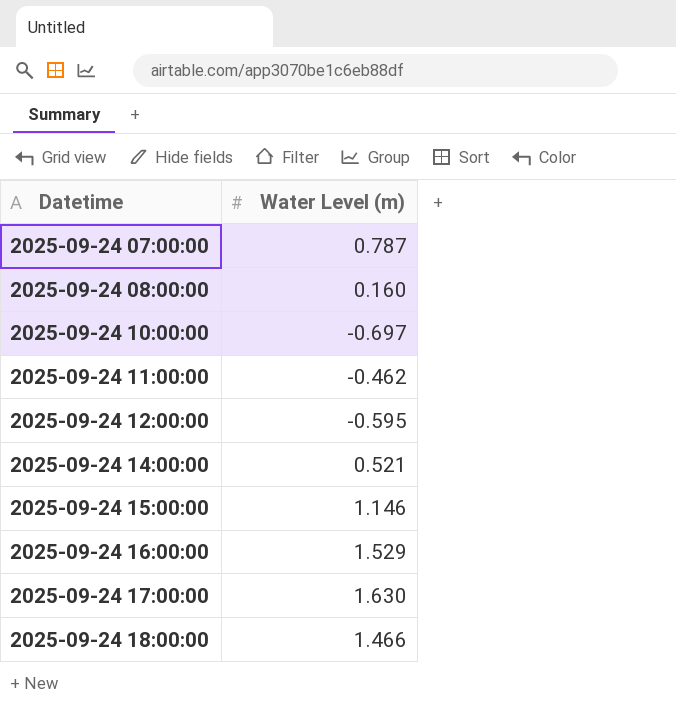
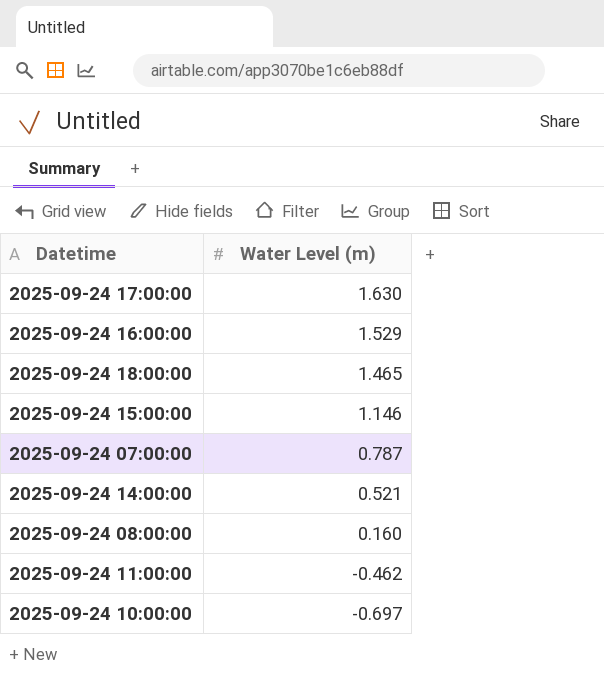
row order: Datetime ascending -> Water Level (m) descending
row 2025-09-24 12:00:00: -0.595 -> none
2025-09-24 18:00:00 | Water Level (m): 1.466 -> 1.465

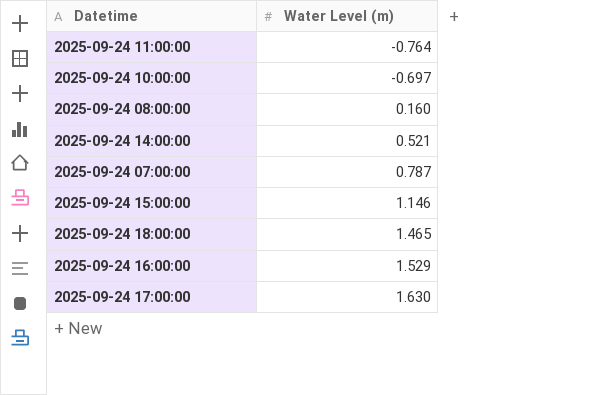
row order: Water Level (m) descending -> Water Level (m) ascending
2025-09-24 11:00:00 | Water Level (m): -0.462 -> -0.764

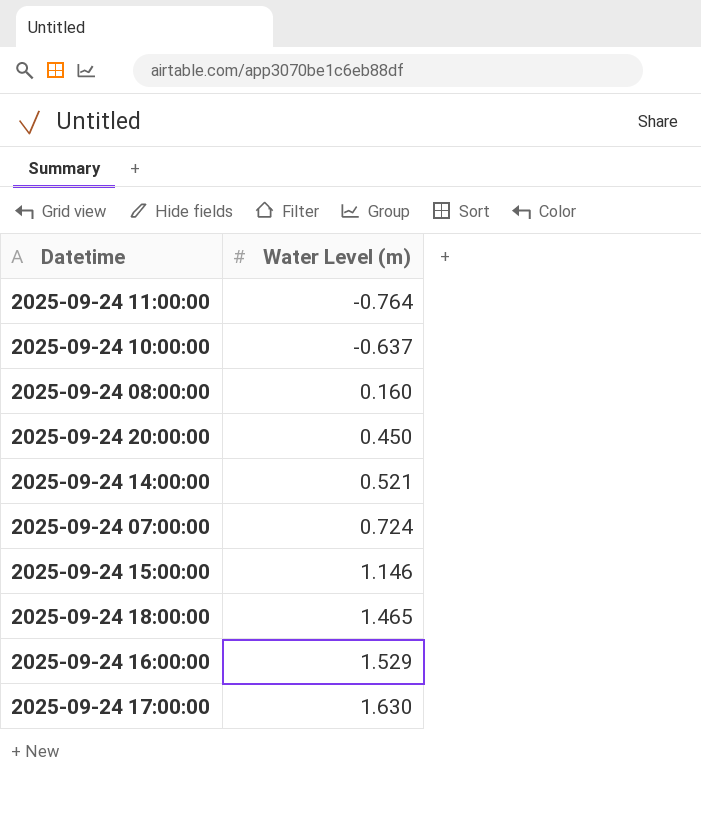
2025-09-24 10:00:00 | Water Level (m): -0.697 -> -0.637
row 2025-09-24 20:00:00: none -> 0.450
2025-09-24 07:00:00 | Water Level (m): 0.787 -> 0.724

